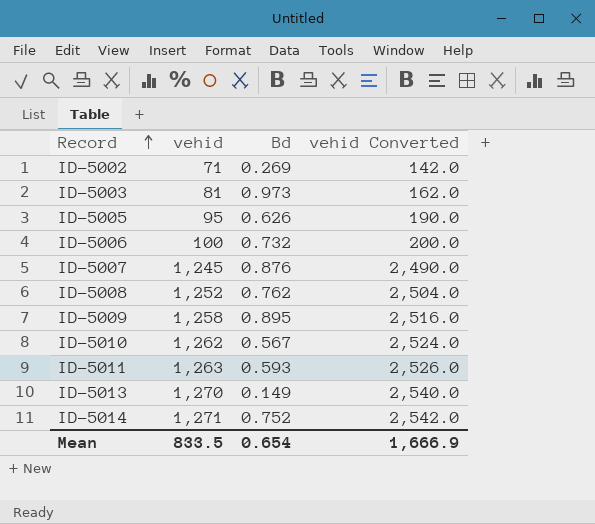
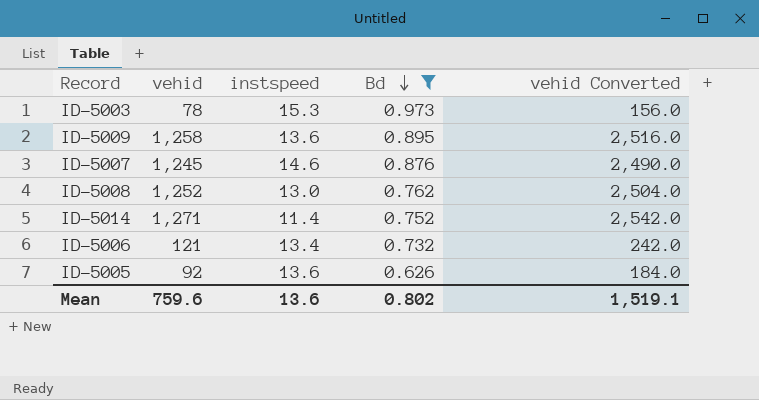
filter: none -> Bd >= 0.626
row order: Record ascending -> Bd descending
column instspeed | position: none -> 3
ID-5003 | vehid: 81 -> 78
ID-5003 | vehid Converted: 162.0 -> 156.0
ID-5006 | vehid: 100 -> 121
ID-5006 | vehid Converted: 200.0 -> 242.0
ID-5005 | vehid: 95 -> 92
ID-5005 | vehid Converted: 190.0 -> 184.0
Mean | vehid: 833.5 -> 759.6
Mean | Bd: 0.654 -> 0.802
Mean | vehid Converted: 1,666.9 -> 1,519.1

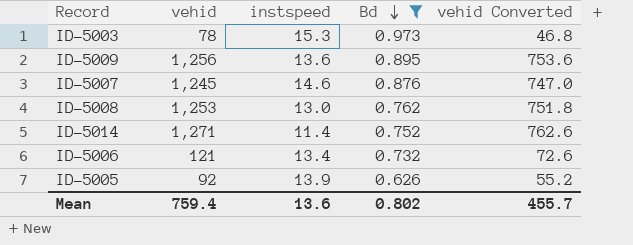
column vehid Converted | formula: [vehid] * 2 -> [vehid] * 0.6
ID-5009 | vehid: 1,258 -> 1,256
ID-5008 | vehid: 1,252 -> 1,253
ID-5005 | instspeed: 13.6 -> 13.9
Mean | vehid: 759.6 -> 759.4
Mean | vehid Converted: 1,519.1 -> 455.7

